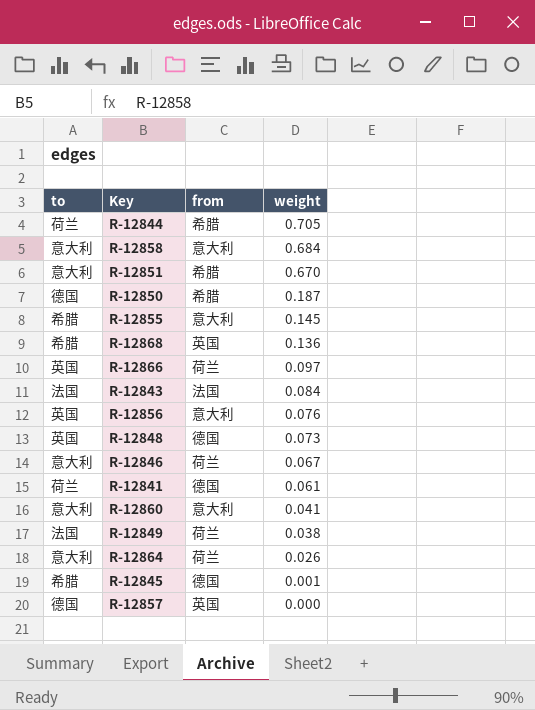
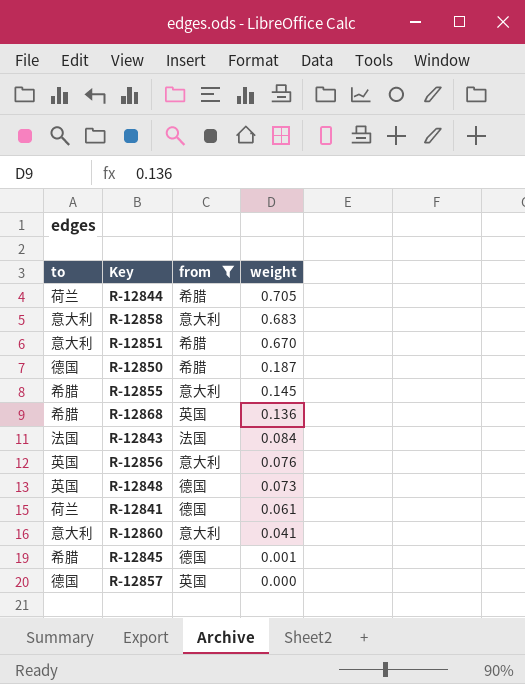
filter: none -> from != 荷兰
R-12858 | weight: 0.684 -> 0.683

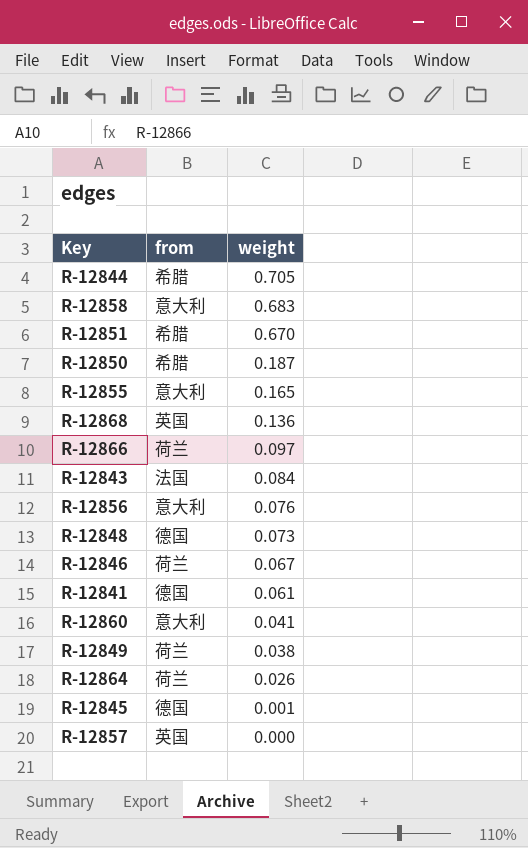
filter: from != 荷兰 -> none
column to | position: 1 -> none
R-12855 | weight: 0.145 -> 0.165

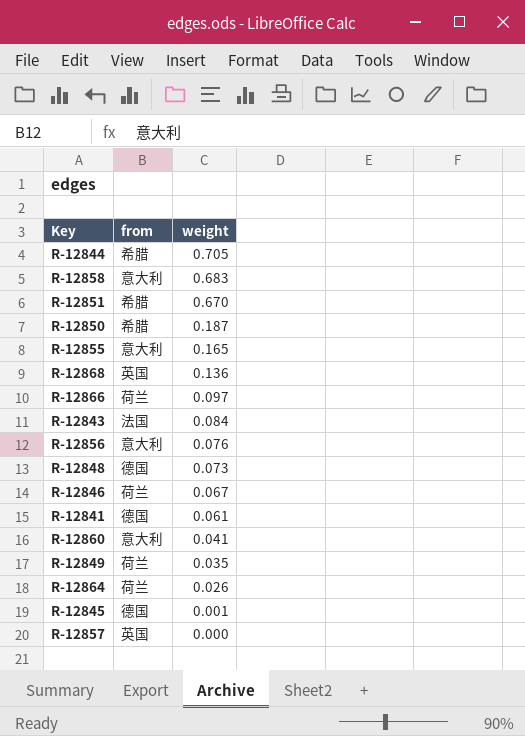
R-12849 | weight: 0.038 -> 0.035

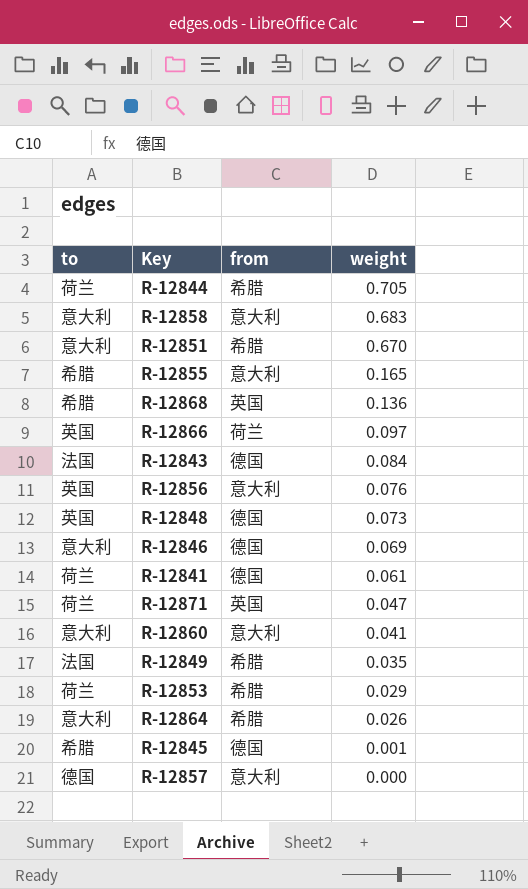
column to | position: none -> 1
row R-12850: 希腊 | 0.187 -> none
R-12843 | from: 法国 -> 德国
R-12846 | from: 荷兰 -> 德国
R-12846 | weight: 0.067 -> 0.069
row R-12871: none -> 荷兰 | 英国 | 0.047
R-12849 | from: 荷兰 -> 希腊
row R-12853: none -> 荷兰 | 希腊 | 0.029
R-12864 | from: 荷兰 -> 希腊
R-12857 | from: 英国 -> 意大利

